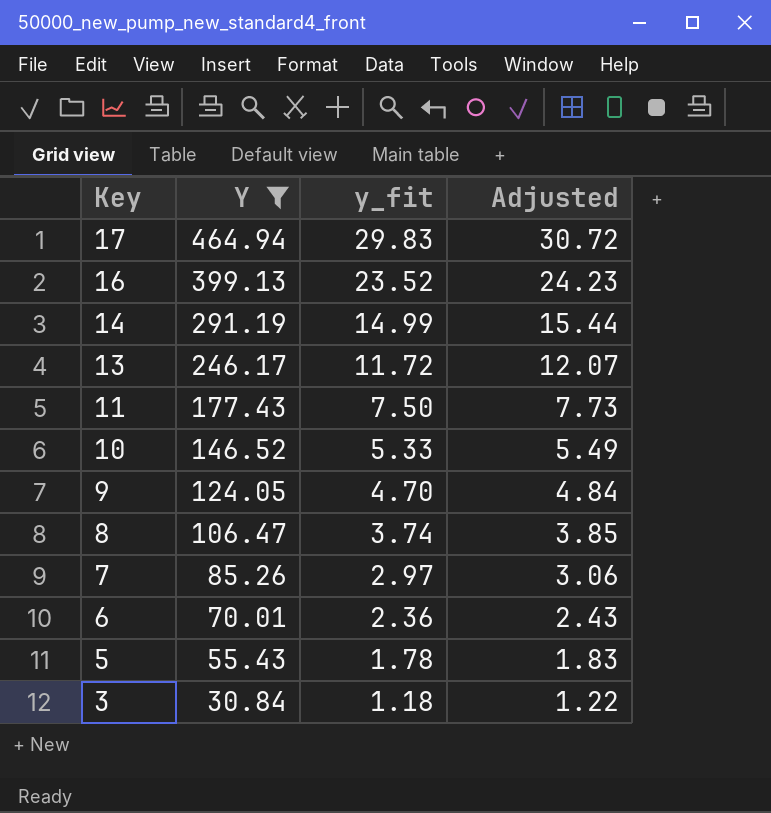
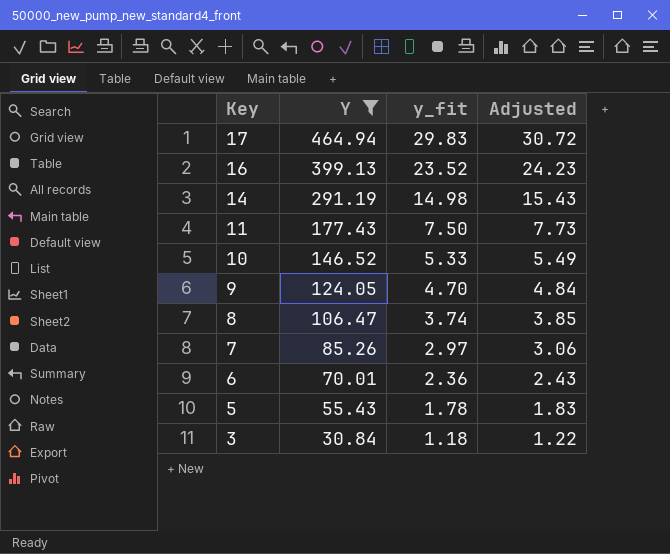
row 13: 246.17 | 11.72 | 12.07 -> none
14 | y_fit: 14.99 -> 14.98
14 | Adjusted: 15.44 -> 15.43

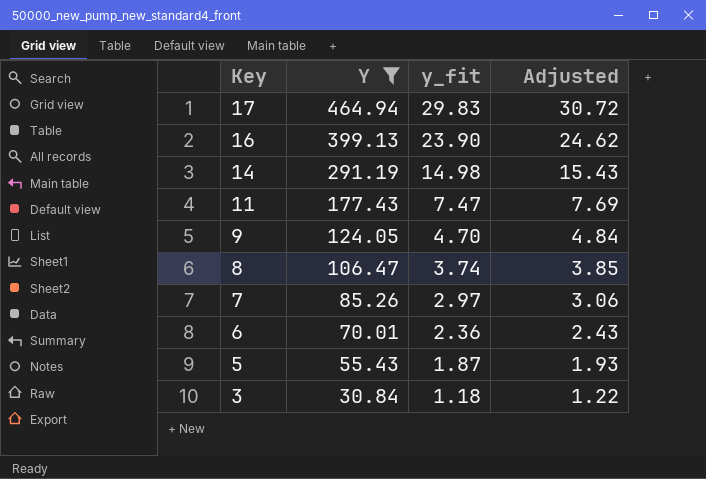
row 10: 146.52 | 5.33 | 5.49 -> none
16 | y_fit: 23.52 -> 23.90
16 | Adjusted: 24.23 -> 24.62
11 | y_fit: 7.50 -> 7.47
11 | Adjusted: 7.73 -> 7.69
5 | y_fit: 1.78 -> 1.87
5 | Adjusted: 1.83 -> 1.93

